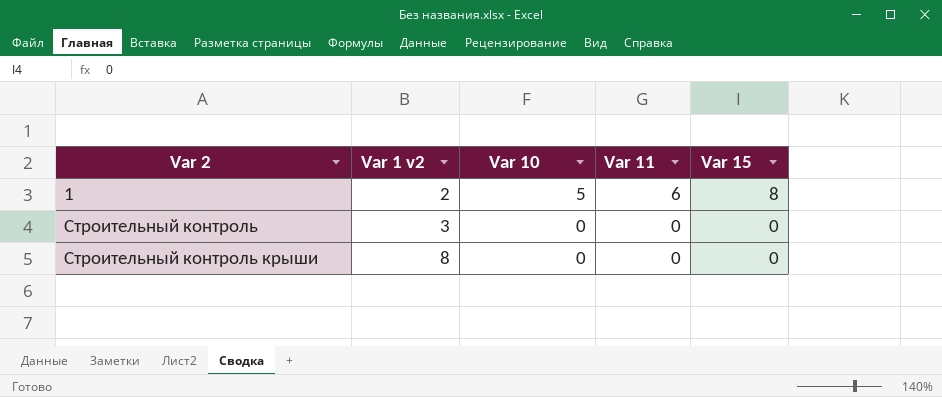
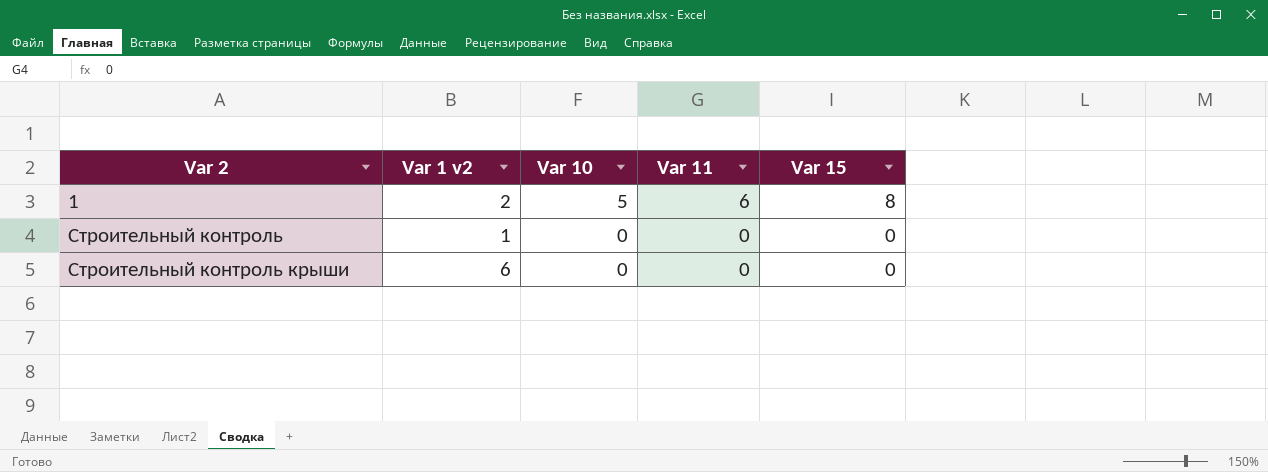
Строительный контроль | Var 1 v2: 3 -> 1
Строительный контроль крыши | Var 1 v2: 8 -> 6

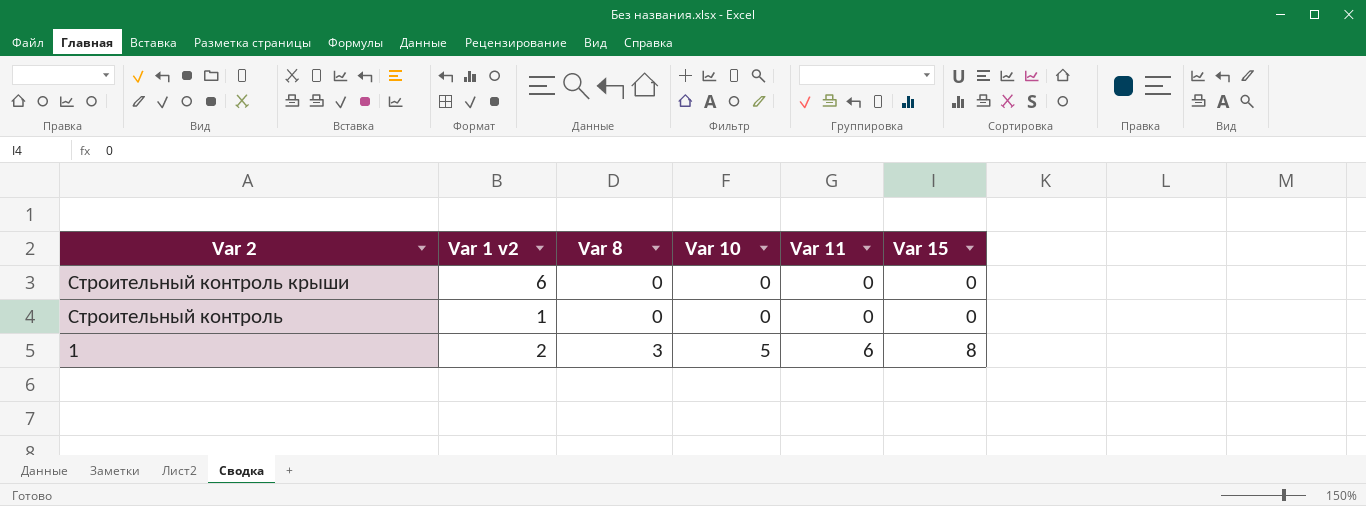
row order: Var 2 ascending -> Var 2 descending
column Var 8 | position: none -> 3

